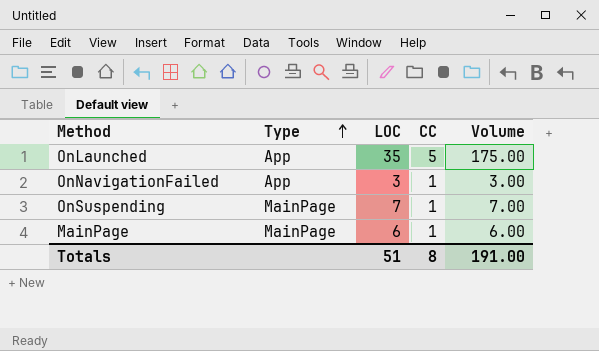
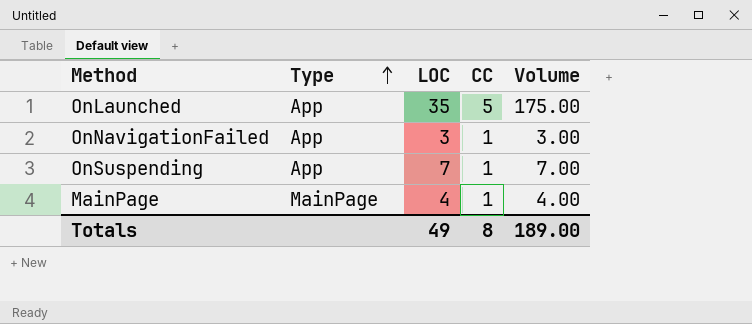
OnSuspending | Type: MainPage -> App
MainPage | LOC: 6 -> 4
MainPage | Volume: 6.00 -> 4.00
Totals | LOC: 51 -> 49
Totals | Volume: 191.00 -> 189.00

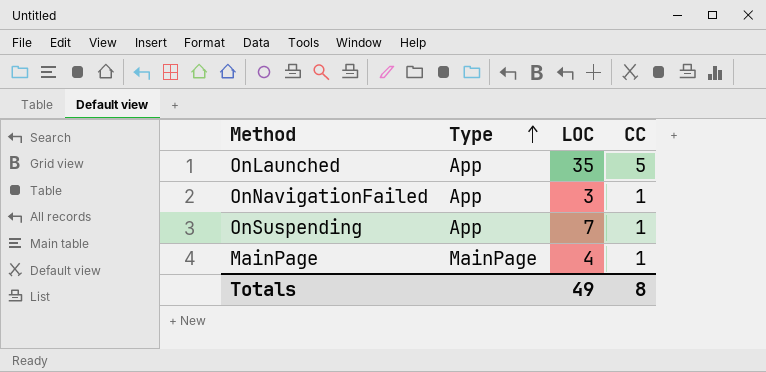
column Volume | formula: [LOC] * [CC] -> none

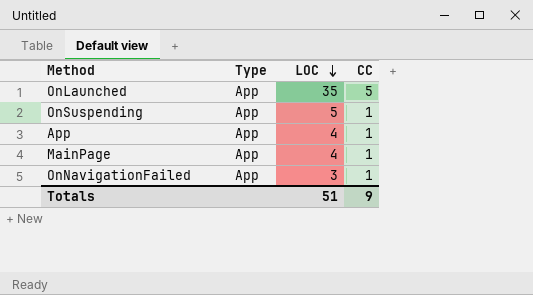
row order: Type ascending -> LOC descending
OnSuspending | LOC: 7 -> 5
row App: none -> App | 4 | 1
MainPage | Type: MainPage -> App
Totals | LOC: 49 -> 51
Totals | CC: 8 -> 9

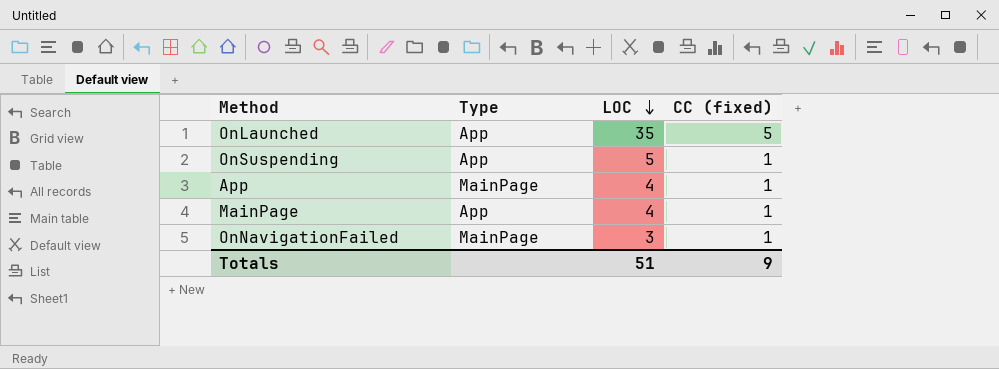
column name: CC -> CC (fixed)
App | Type: App -> MainPage
OnNavigationFailed | Type: App -> MainPage

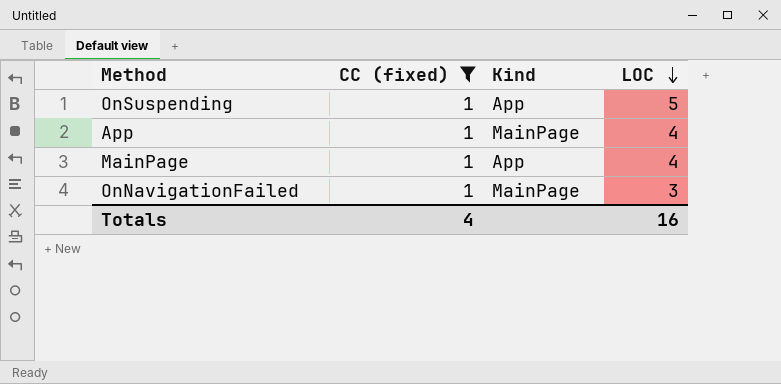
filter: none -> CC (fixed) = 1
column CC (fixed) | position: 4 -> 2
column name: Type -> Kind
Totals | CC (fixed): 9 -> 4
Totals | LOC: 51 -> 16

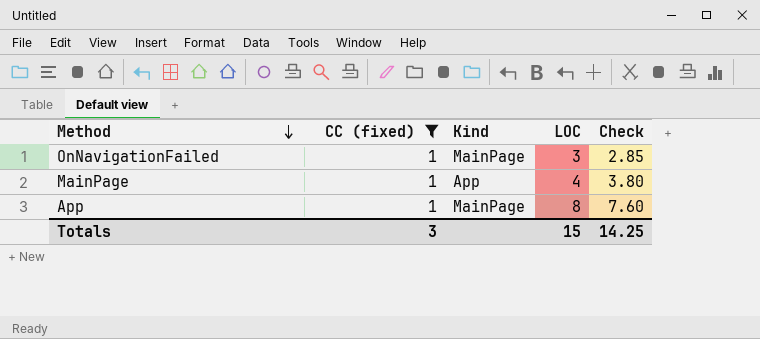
row order: LOC descending -> Method descending
column Check | formula: none -> [LOC] * 0.95
row OnSuspending: 1 | App | 5 -> none
App | LOC: 4 -> 8
Totals | CC (fixed): 4 -> 3
Totals | LOC: 16 -> 15

